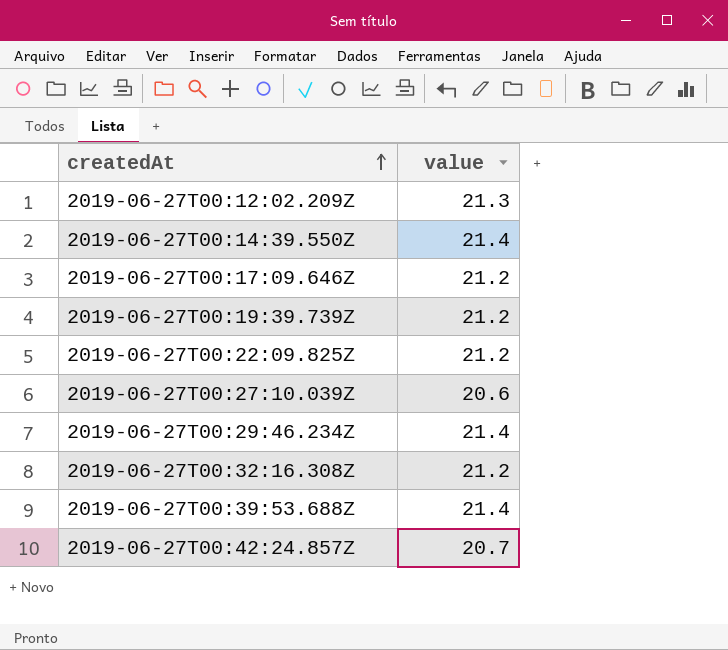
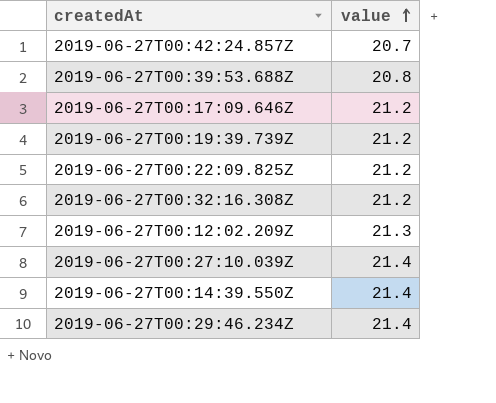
row order: createdAt ascending -> value ascending
2019-06-27T00:39:53.688Z | value: 21.4 -> 20.8
2019-06-27T00:27:10.039Z | value: 20.6 -> 21.4

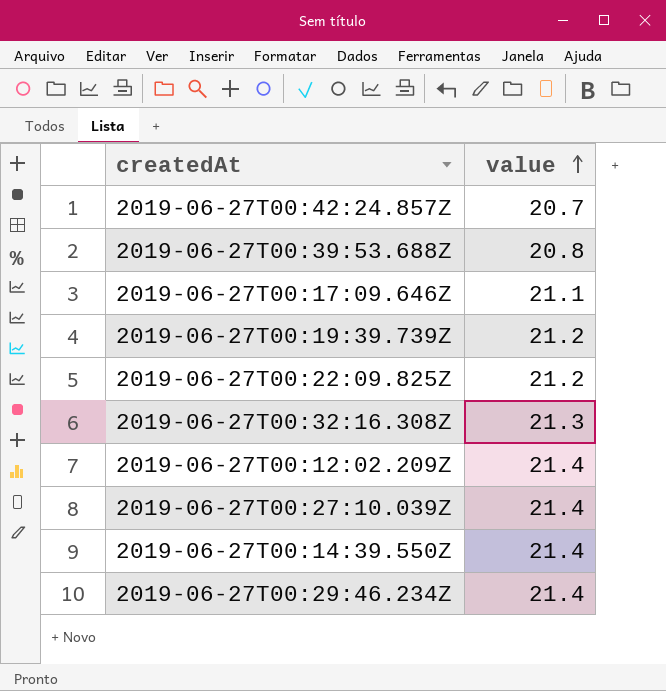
2019-06-27T00:17:09.646Z | value: 21.2 -> 21.1
2019-06-27T00:32:16.308Z | value: 21.2 -> 21.3
2019-06-27T00:12:02.209Z | value: 21.3 -> 21.4

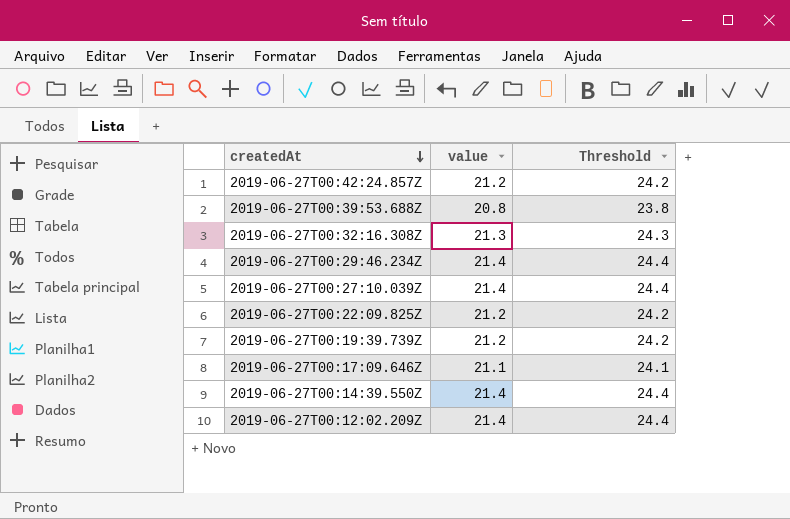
row order: value ascending -> createdAt descending
column Threshold | formula: none -> [value] + 3
2019-06-27T00:42:24.857Z | value: 20.7 -> 21.2

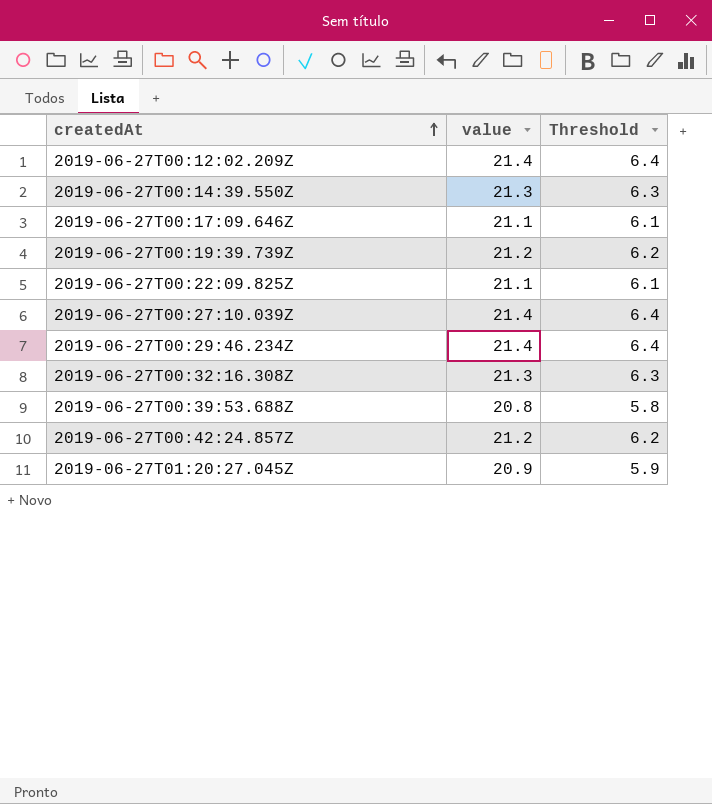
row order: createdAt descending -> createdAt ascending
column Threshold | formula: [value] + 3 -> [value] - 15
2019-06-27T00:14:39.550Z | value: 21.4 -> 21.3
2019-06-27T00:22:09.825Z | value: 21.2 -> 21.1
row 2019-06-27T01:20:27.045Z: none -> 20.9 | 5.9

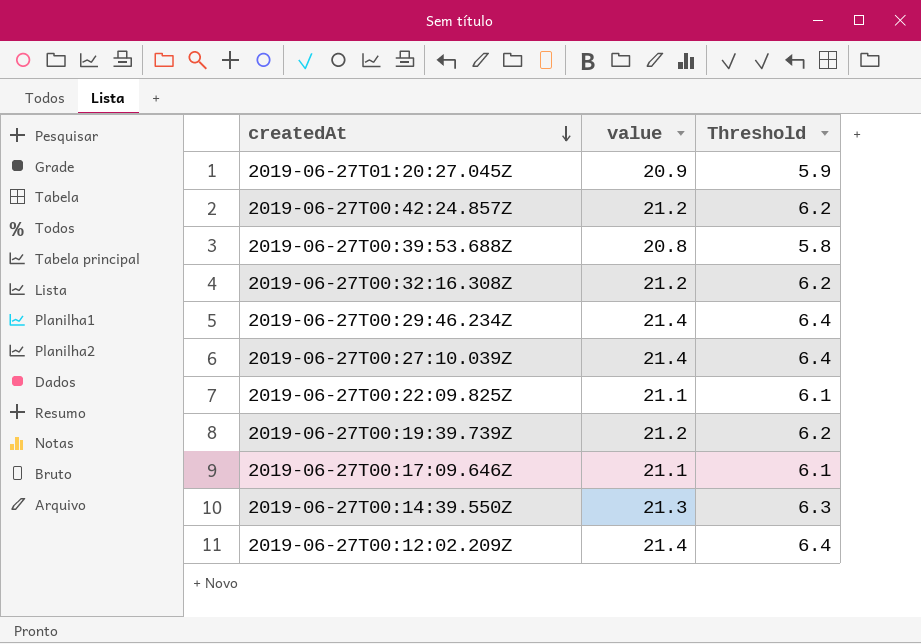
row order: createdAt ascending -> createdAt descending
2019-06-27T00:32:16.308Z | value: 21.3 -> 21.2
2019-06-27T00:32:16.308Z | Threshold: 6.3 -> 6.2

